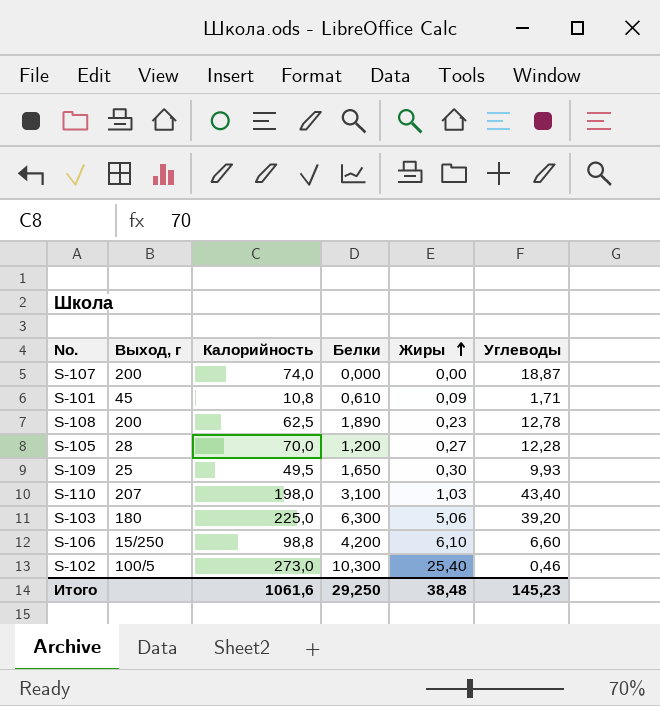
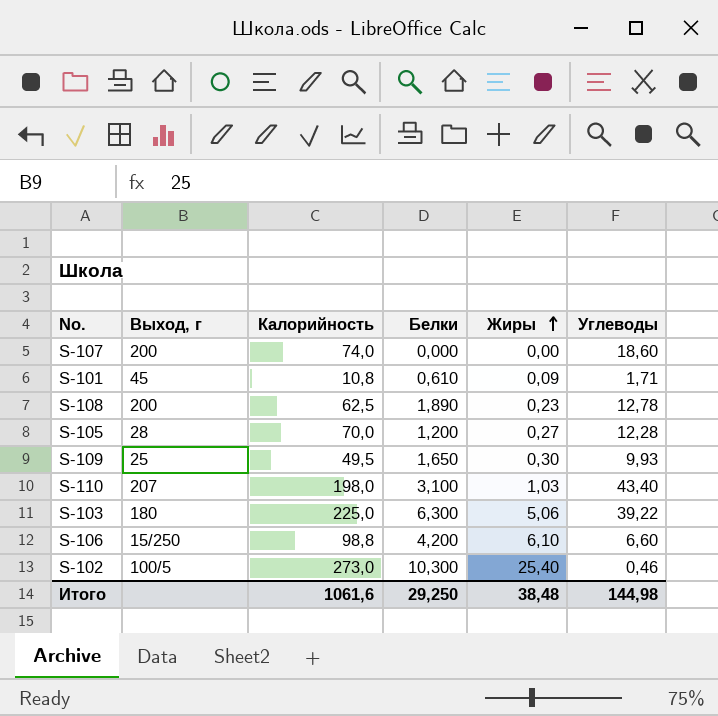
S-107 | Углеводы: 18,87 -> 18,60
S-103 | Углеводы: 39,20 -> 39,22
Итого | Углеводы: 145,23 -> 144,98

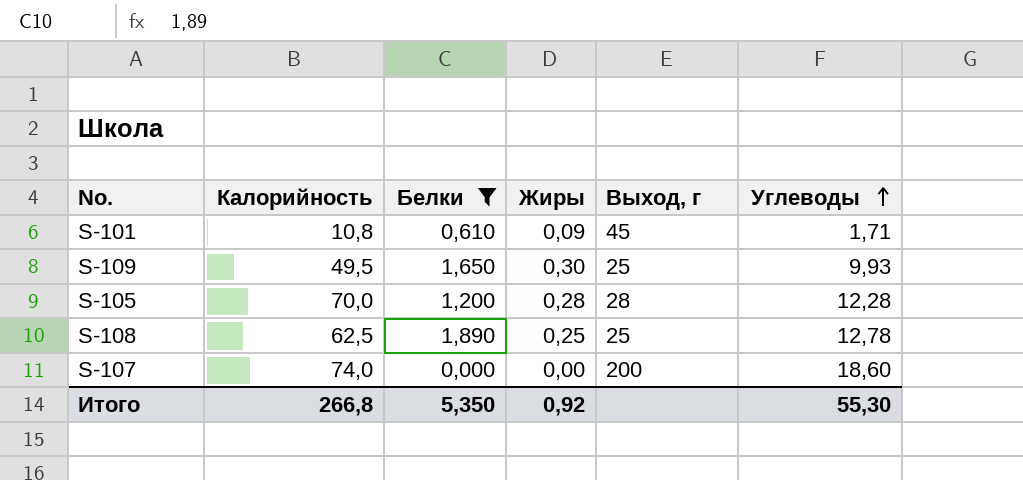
filter: none -> Белки <= 1,890
row order: Жиры ascending -> Углеводы ascending
column Выход, г | position: 2 -> 5
S-105 | Жиры: 0,27 -> 0,28
S-108 | Жиры: 0,23 -> 0,25
S-108 | Выход, г: 200 -> 25
Итого | Калорийность: 1061,6 -> 266,8
Итого | Белки: 29,250 -> 5,350
Итого | Жиры: 38,48 -> 0,92
Итого | Углеводы: 144,98 -> 55,30

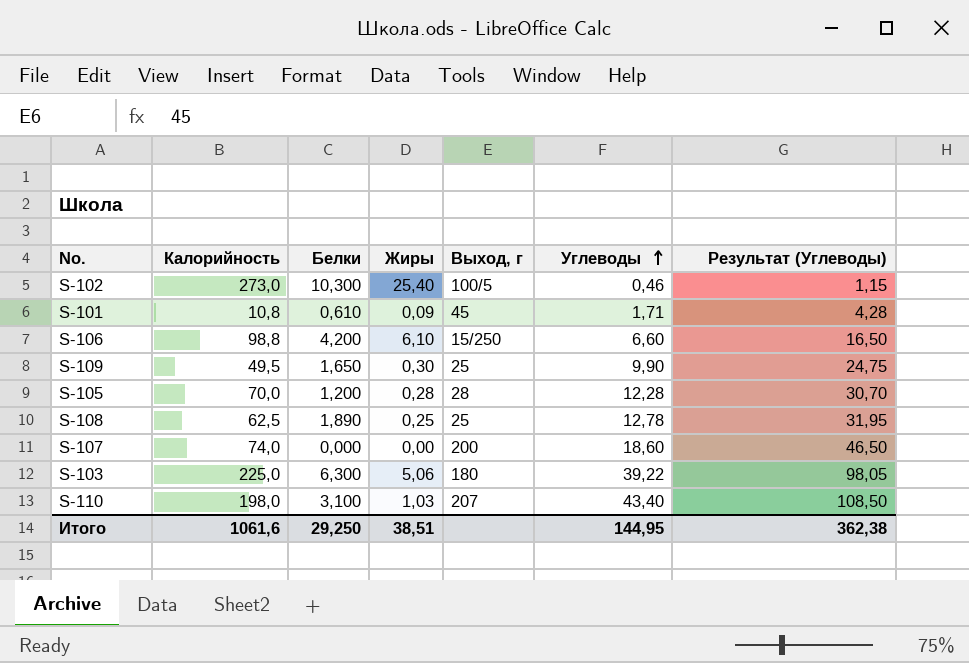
filter: Белки <= 1,890 -> none
column Результат (Углеводы) | formula: none -> [Углеводы] * 2,5
S-109 | Углеводы: 9,93 -> 9,90
Итого | Калорийность: 266,8 -> 1061,6
Итого | Белки: 5,350 -> 29,250
Итого | Жиры: 0,92 -> 38,51
Итого | Углеводы: 55,30 -> 144,95

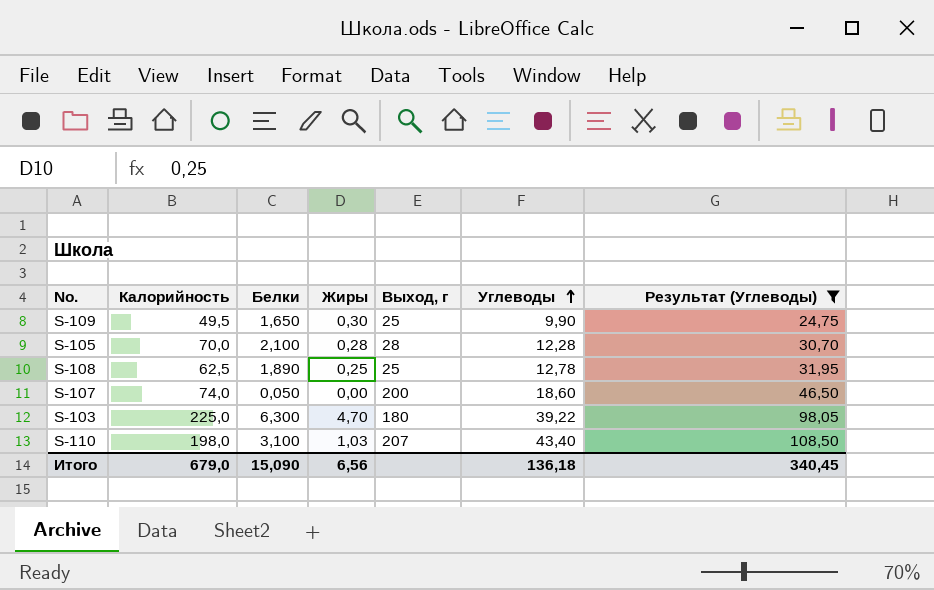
filter: none -> Результат (Углеводы) >= 24,75
S-105 | Белки: 1,200 -> 2,100
S-107 | Белки: 0,000 -> 0,050
S-103 | Жиры: 5,06 -> 4,70
Итого | Калорийность: 1061,6 -> 679,0
Итого | Белки: 29,250 -> 15,090
Итого | Жиры: 38,51 -> 6,56
Итого | Углеводы: 144,95 -> 136,18
Итого | Результат (Углеводы): 362,38 -> 340,45

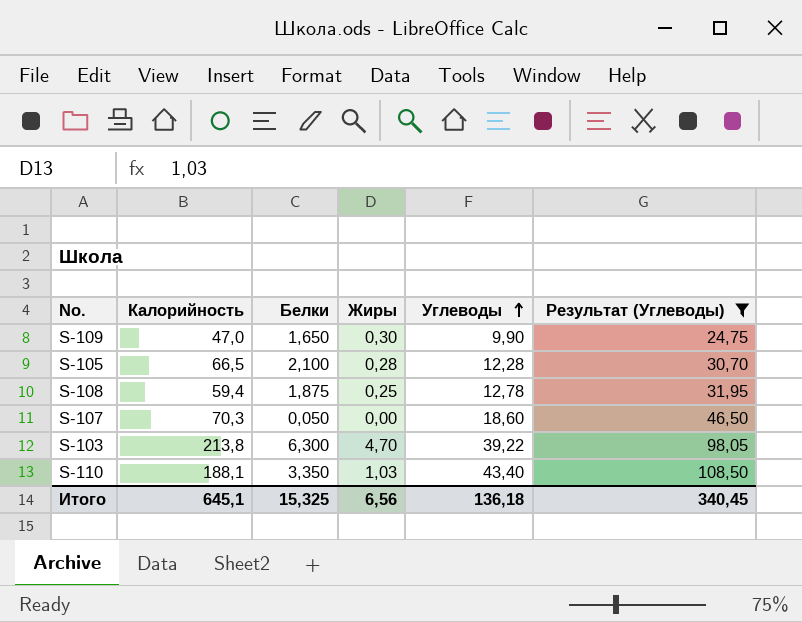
column Выход, г | position: 5 -> none
S-109 | Калорийность: 49,5 -> 47,0
S-105 | Калорийность: 70,0 -> 66,5
S-108 | Калорийность: 62,5 -> 59,4
S-108 | Белки: 1,890 -> 1,875
S-107 | Калорийность: 74,0 -> 70,3
S-103 | Калорийность: 225,0 -> 213,8
S-110 | Калорийность: 198,0 -> 188,1
S-110 | Белки: 3,100 -> 3,350
Итого | Калорийность: 679,0 -> 645,1
Итого | Белки: 15,090 -> 15,325

